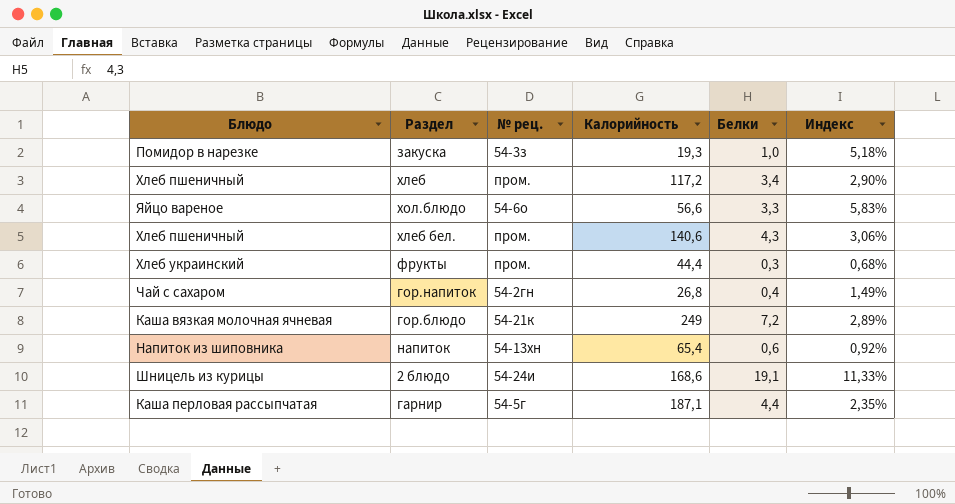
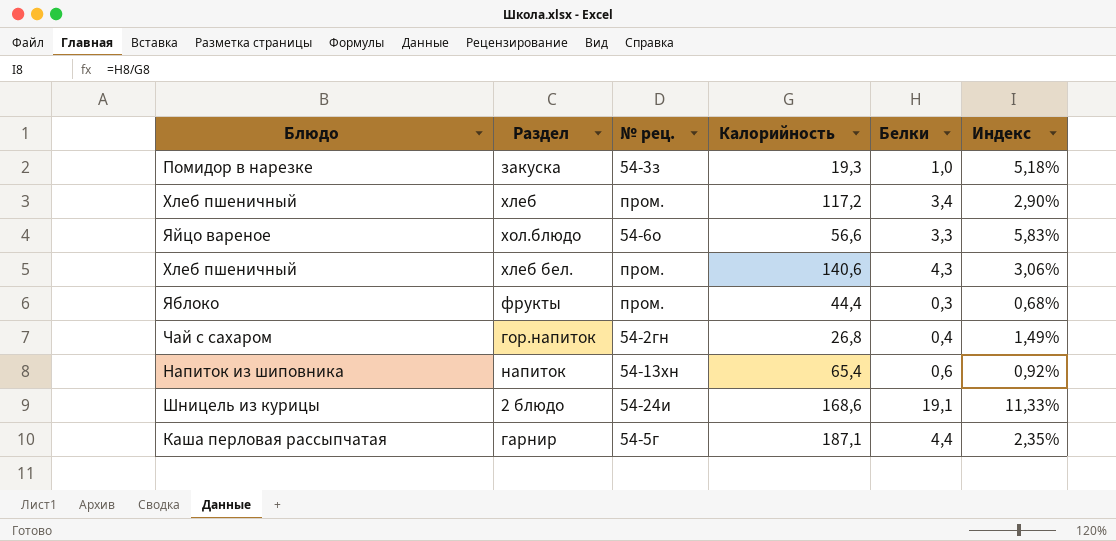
row гор.блюдо: Каша вязкая молочная ячневая | 54-21к | 249 | 7,2 | 2,89% -> none
фрукты | Блюдо: Хлеб украинский -> Яблоко

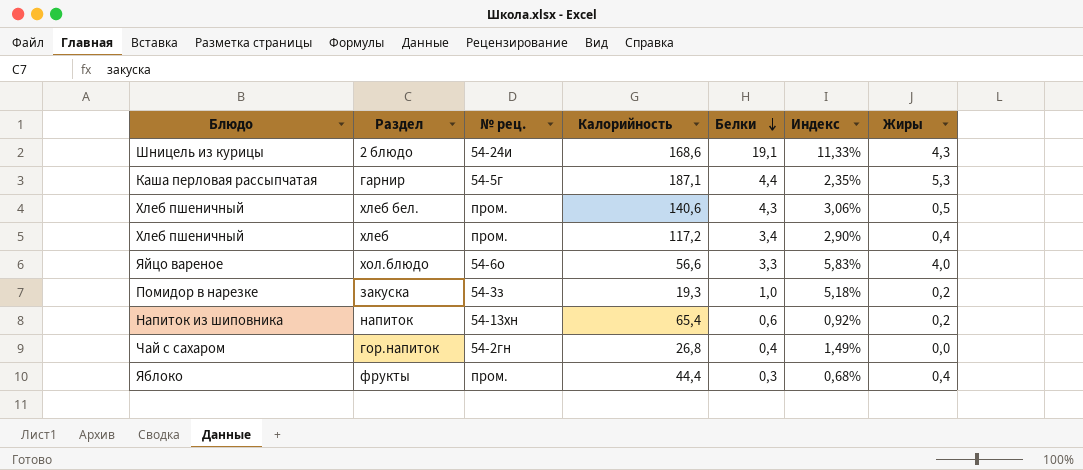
row order: none -> Белки descending
column Жиры | position: none -> 7

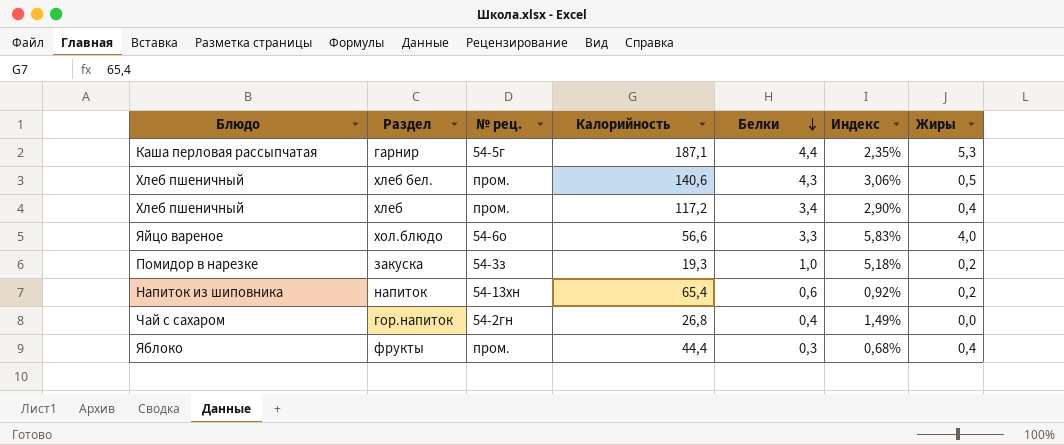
row 2 блюдо: Шницель из курицы | 54-24и | 168,6 | 19,1 | 11,33% | 4,3 -> none

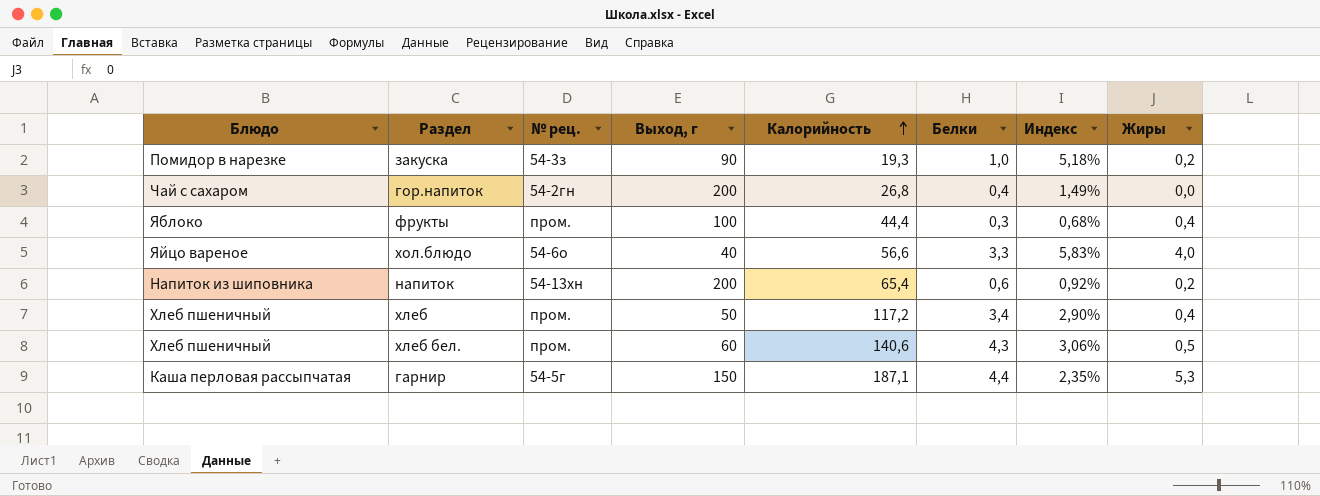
row order: Белки descending -> Калорийность ascending
column Выход, г | position: none -> 4

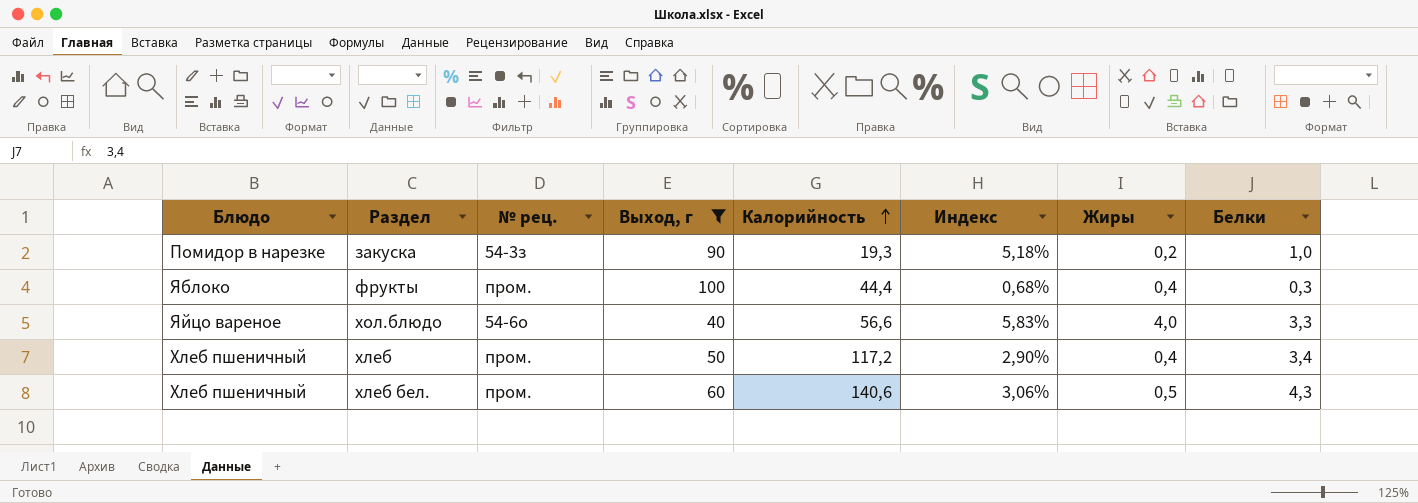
filter: none -> Выход, г <= 100
column Белки | position: 6 -> 8

